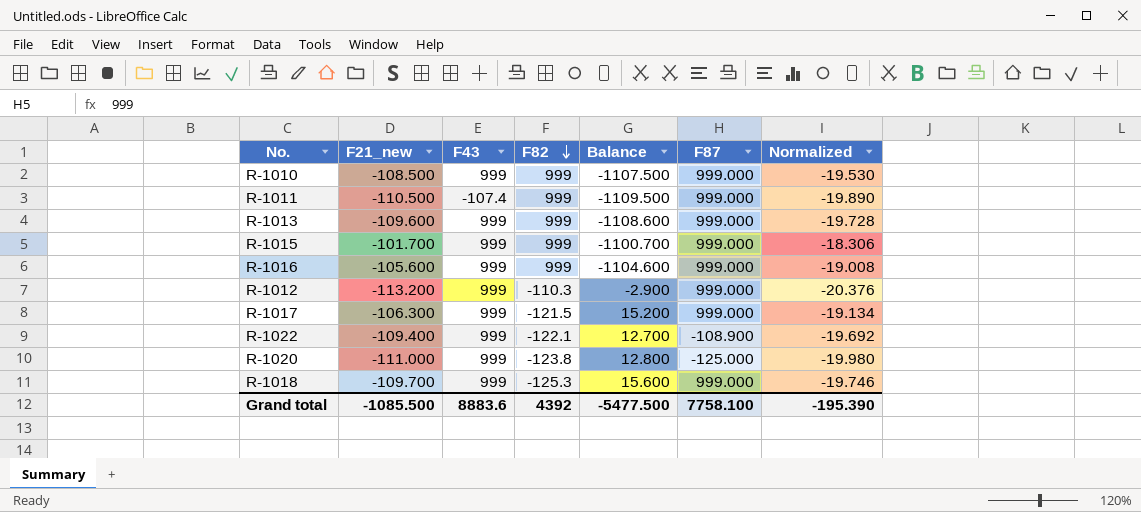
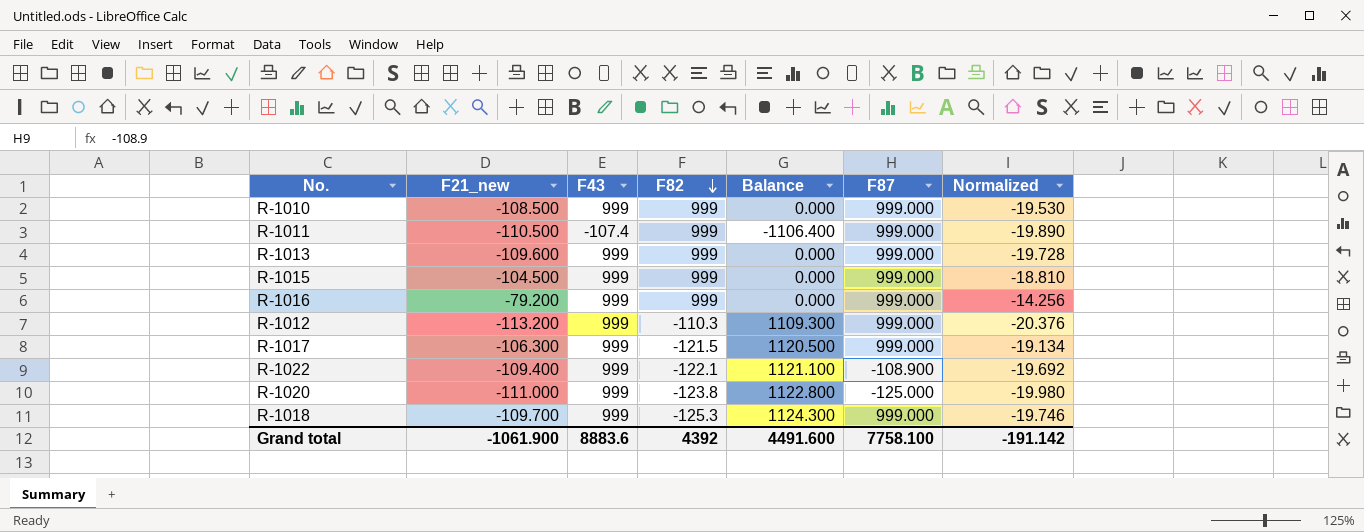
column Balance | formula: [F21_new] - [F82] -> [F43] - [F82]
R-1015 | F21_new: -101.700 -> -104.500
R-1015 | Normalized: -18.306 -> -18.810
R-1016 | F21_new: -105.600 -> -79.200
R-1016 | Normalized: -19.008 -> -14.256
Grand total | F21_new: -1085.500 -> -1061.900
Grand total | Balance: -5477.500 -> 4491.600
Grand total | Normalized: -195.390 -> -191.142

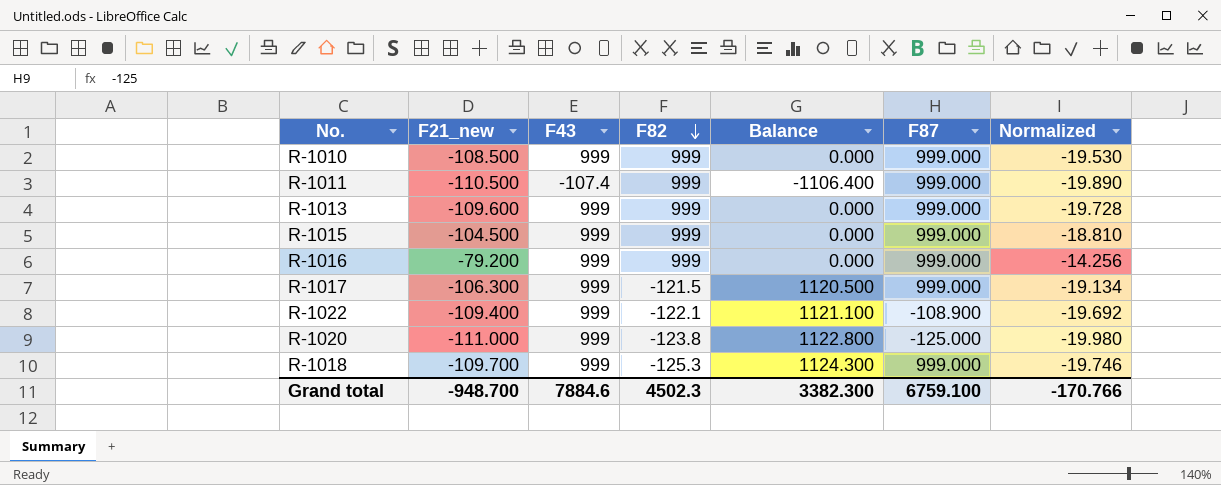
row R-1012: -113.200 | 999 | -110.3 | 1109.300 | 999.000 | -20.376 -> none
Grand total | F21_new: -1061.900 -> -948.700
Grand total | F43: 8883.6 -> 7884.6
Grand total | F82: 4392 -> 4502.3
Grand total | Balance: 4491.600 -> 3382.300
Grand total | F87: 7758.100 -> 6759.100
Grand total | Normalized: -191.142 -> -170.766

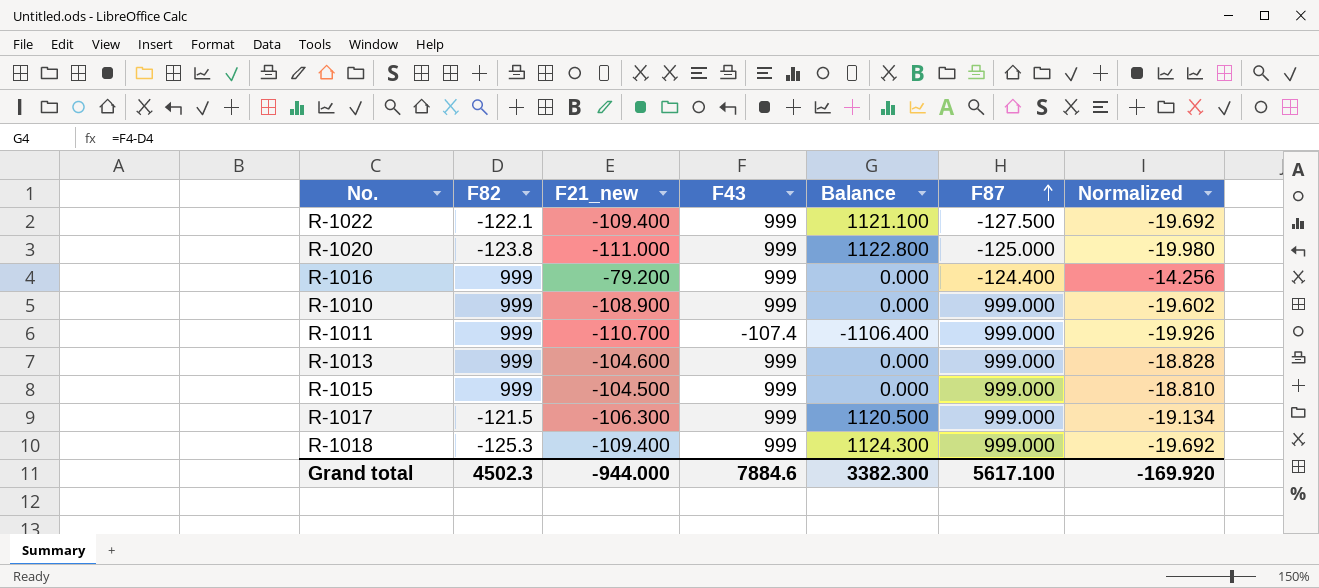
row order: F82 descending -> F87 ascending
column F82 | position: 4 -> 2
R-1022 | F87: -108.900 -> -127.500
R-1016 | F87: 999.000 -> -124.400
R-1010 | F21_new: -108.500 -> -108.900
R-1010 | Normalized: -19.530 -> -19.602
R-1011 | F21_new: -110.500 -> -110.700
R-1011 | Normalized: -19.890 -> -19.926
R-1013 | F21_new: -109.600 -> -104.600
R-1013 | Normalized: -19.728 -> -18.828
R-1018 | F21_new: -109.700 -> -109.400
R-1018 | Normalized: -19.746 -> -19.692
Grand total | F21_new: -948.700 -> -944.000
Grand total | F87: 6759.100 -> 5617.100
Grand total | Normalized: -170.766 -> -169.920

